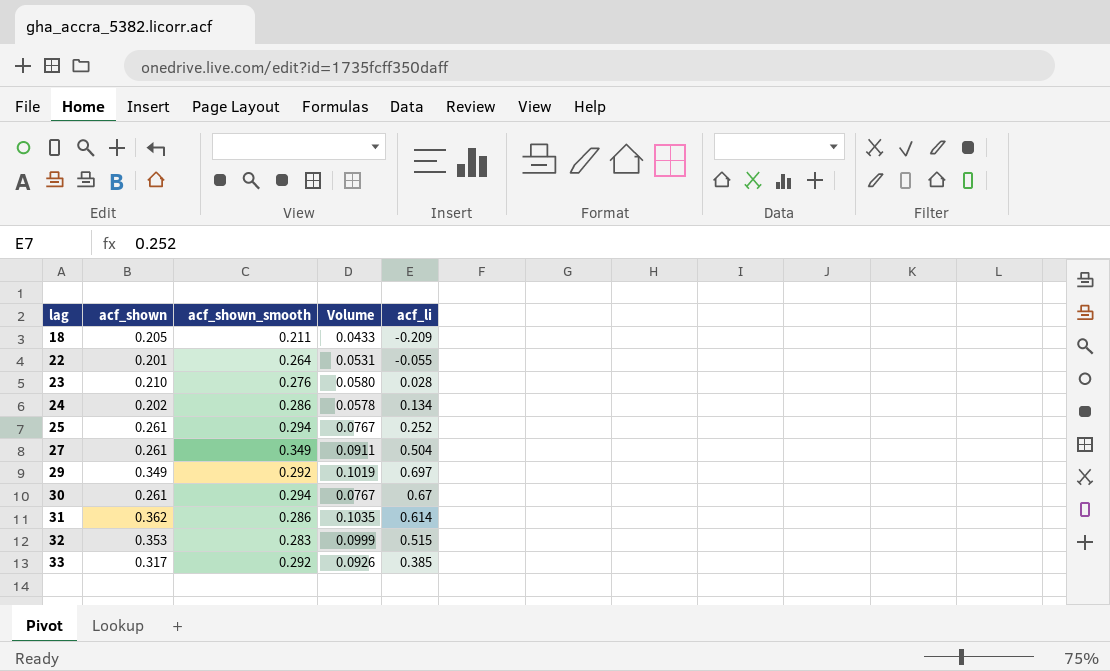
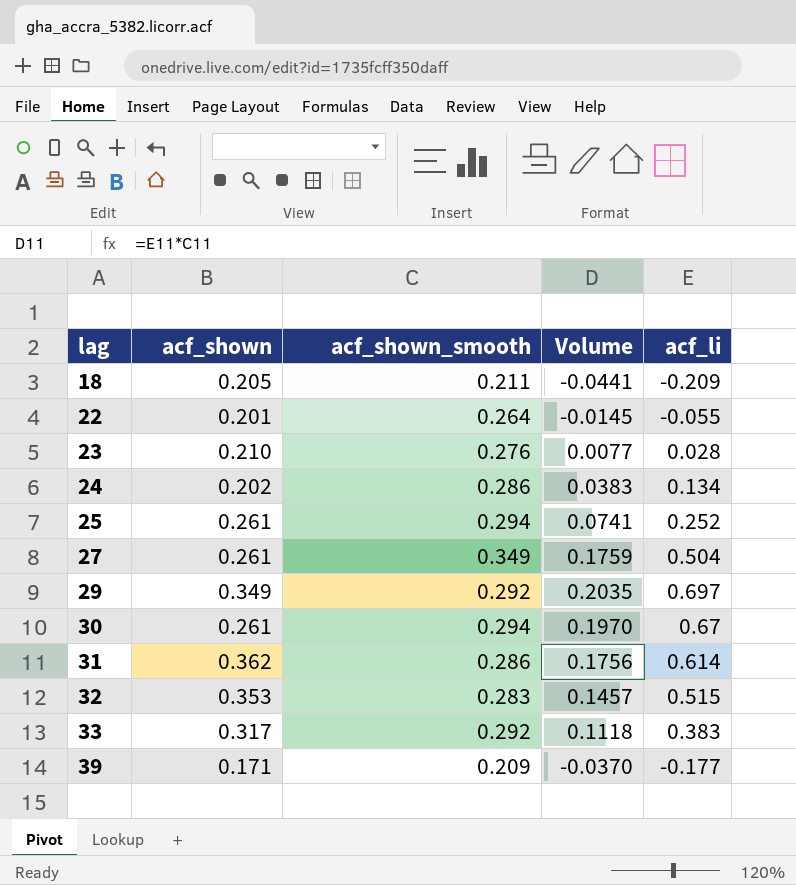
column Volume | formula: [acf_shown] * [acf_shown_smooth] -> [acf_shown_smooth] * [acf_li]
33 | acf_li: 0.385 -> 0.383
row 39: none -> 0.171 | 0.209 | -0.0370 | -0.177

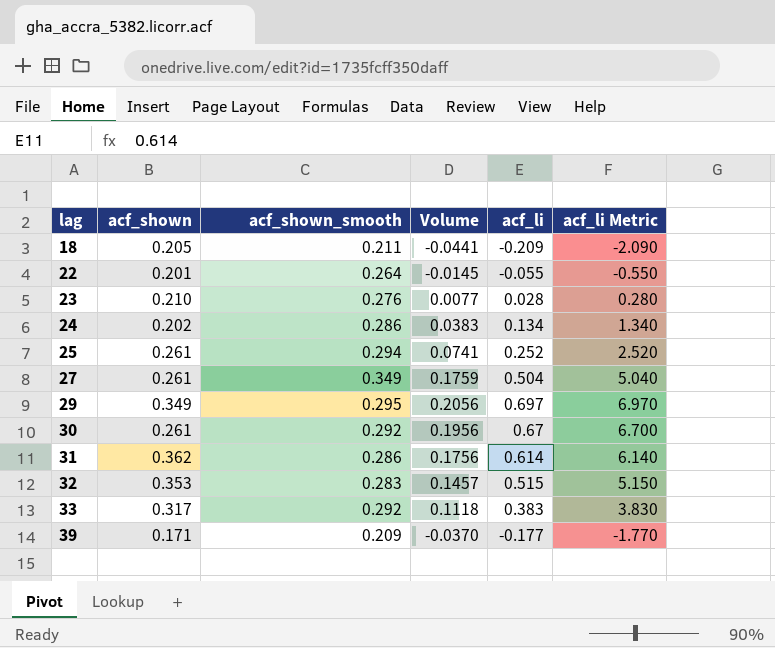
column acf_li Metric | formula: none -> [acf_li] * 10
29 | acf_shown_smooth: 0.292 -> 0.295
29 | Volume: 0.2035 -> 0.2056
30 | acf_shown_smooth: 0.294 -> 0.292
30 | Volume: 0.1970 -> 0.1956

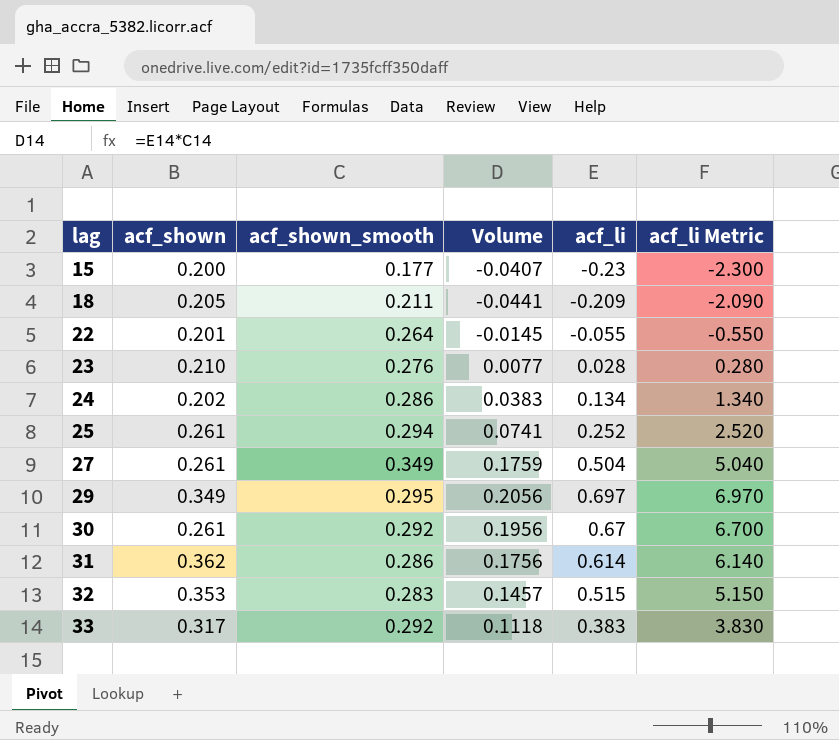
row 39: 0.171 | 0.209 | -0.0370 | -0.177 | -1.770 -> none
row 15: none -> 0.200 | 0.177 | -0.0407 | -0.23 | -2.300

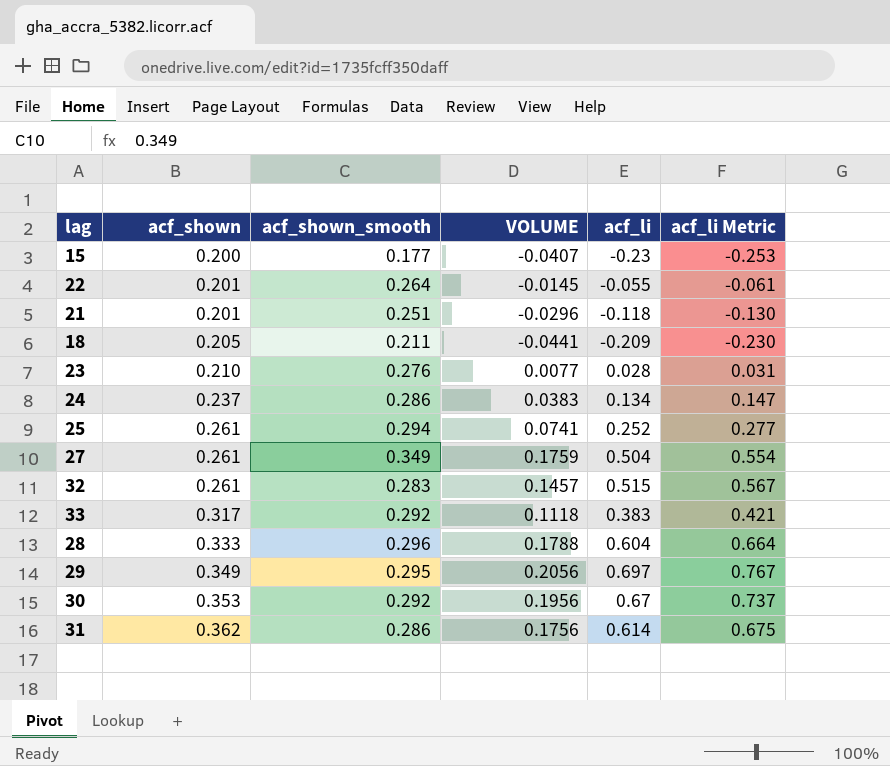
row order: lag ascending -> acf_shown ascending
column name: Volume -> VOLUME
column acf_li Metric | formula: [acf_li] * 10 -> [acf_li] * 1.1
row 21: none -> 0.201 | 0.251 | -0.0296 | -0.118 | -0.130
24 | acf_shown: 0.202 -> 0.237
32 | acf_shown: 0.353 -> 0.261
row 28: none -> 0.333 | 0.296 | 0.1788 | 0.604 | 0.664
30 | acf_shown: 0.261 -> 0.353

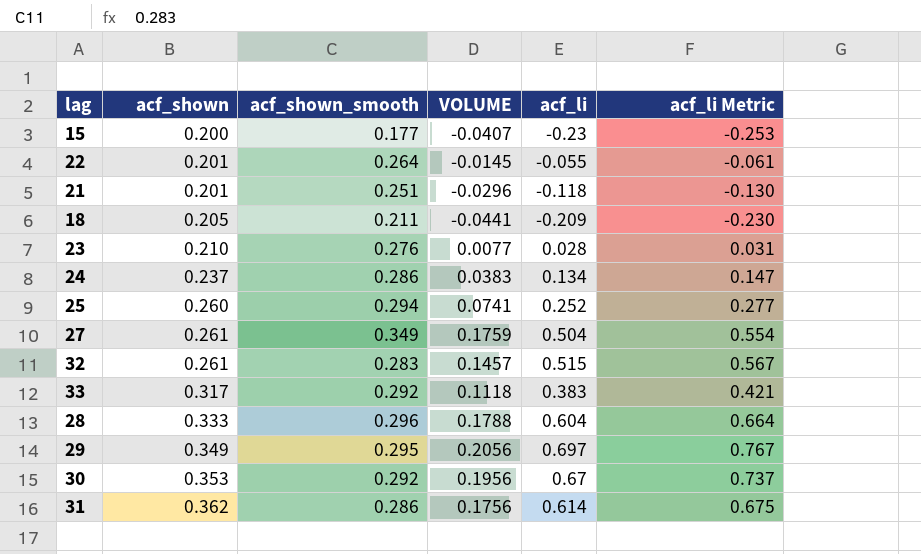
25 | acf_shown: 0.261 -> 0.260

